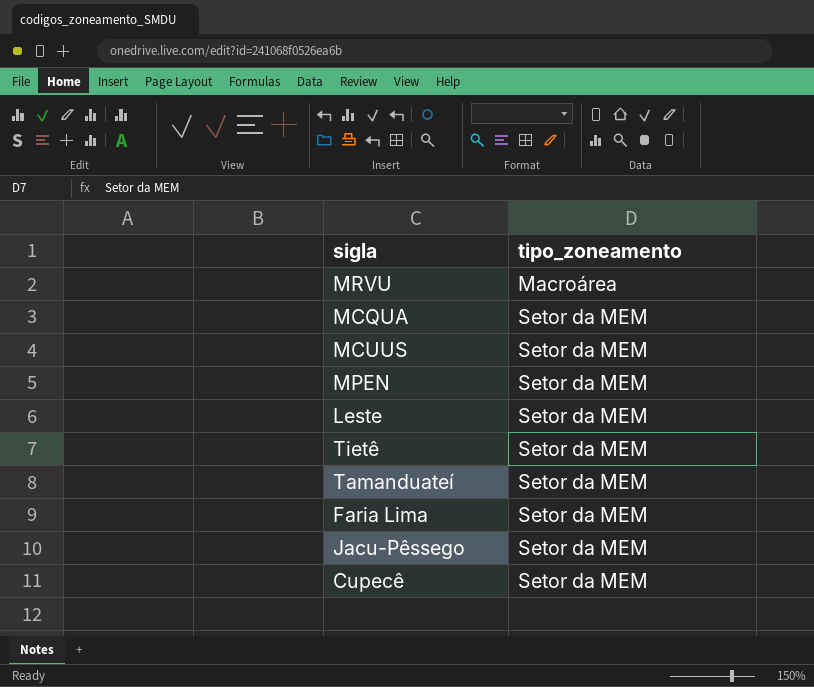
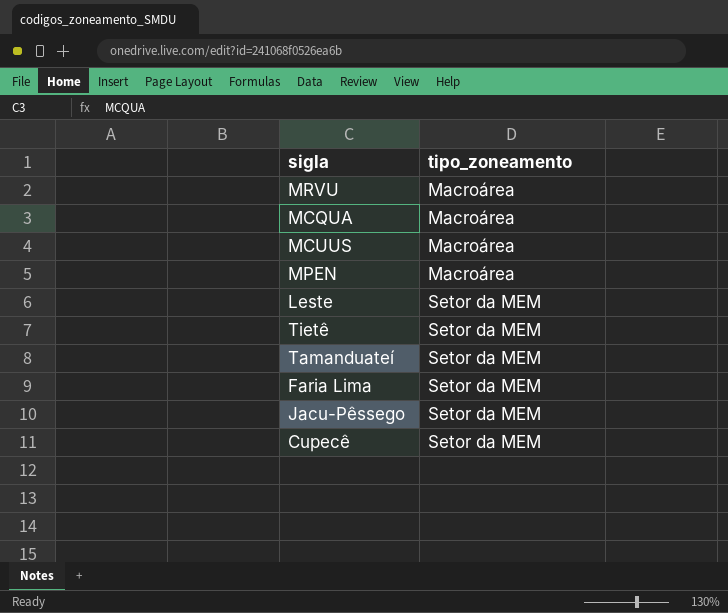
MCQUA | tipo_zoneamento: Setor da MEM -> Macroárea
MCUUS | tipo_zoneamento: Setor da MEM -> Macroárea
MPEN | tipo_zoneamento: Setor da MEM -> Macroárea

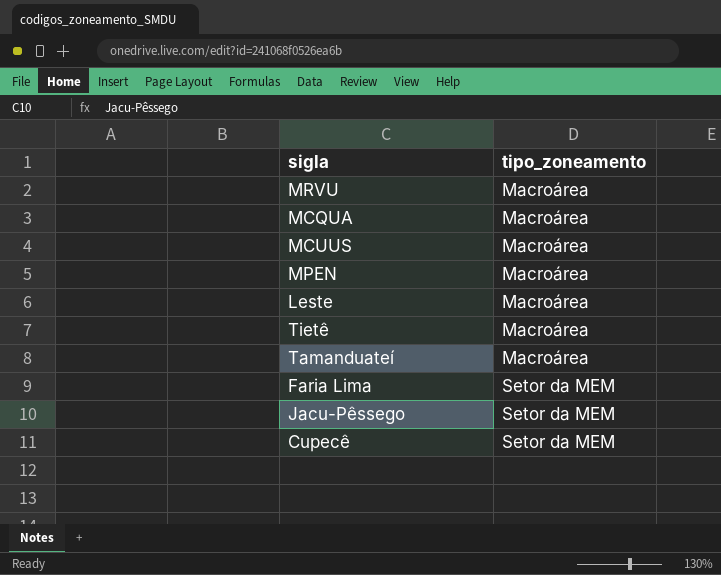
Leste | tipo_zoneamento: Setor da MEM -> Macroárea
Tietê | tipo_zoneamento: Setor da MEM -> Macroárea
Tamanduateí | tipo_zoneamento: Setor da MEM -> Macroárea

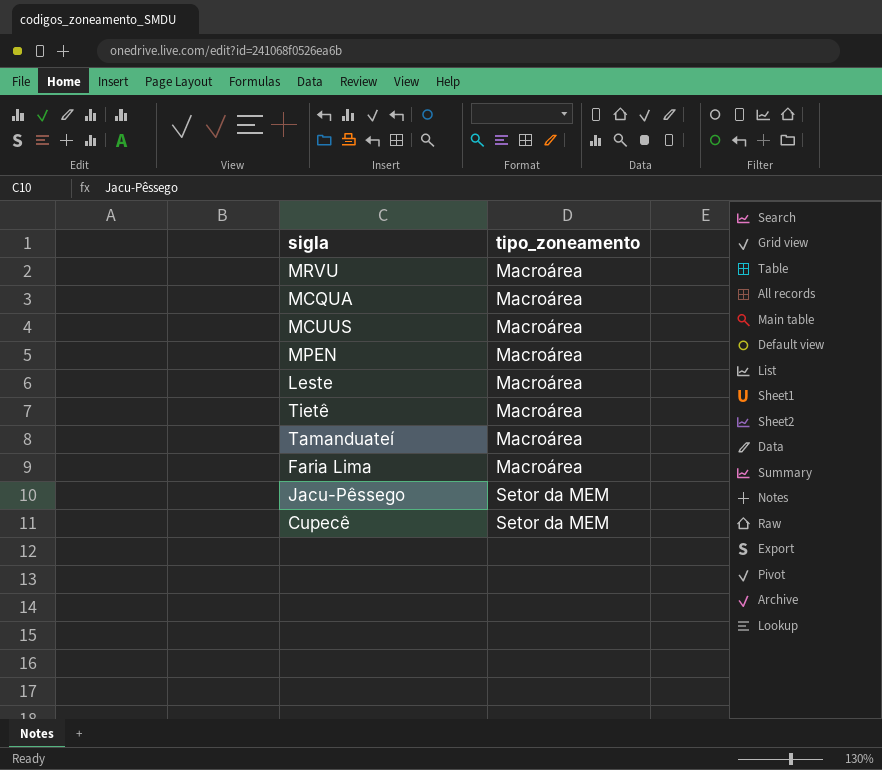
Faria Lima | tipo_zoneamento: Setor da MEM -> Macroárea

